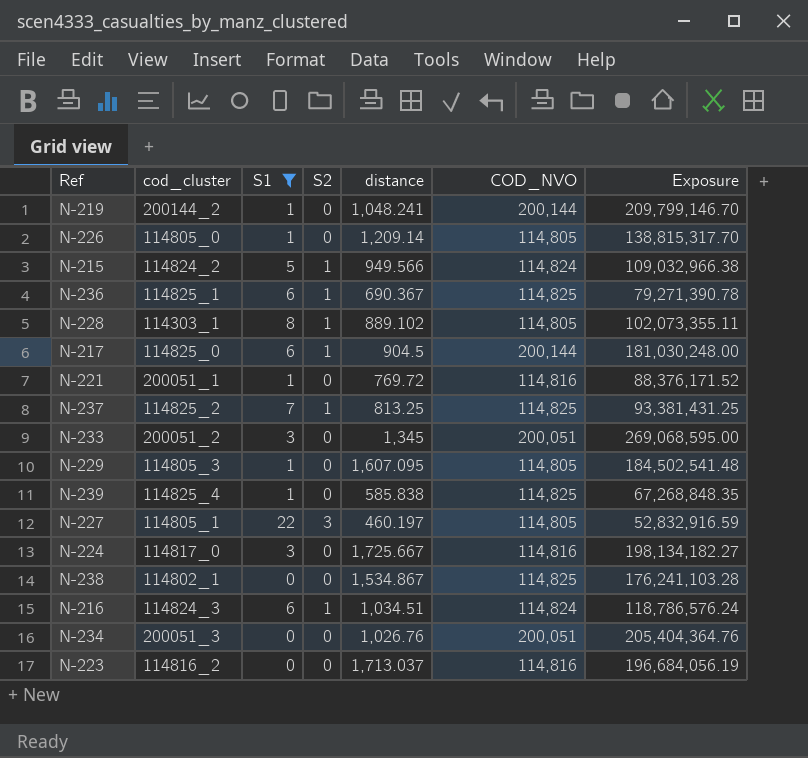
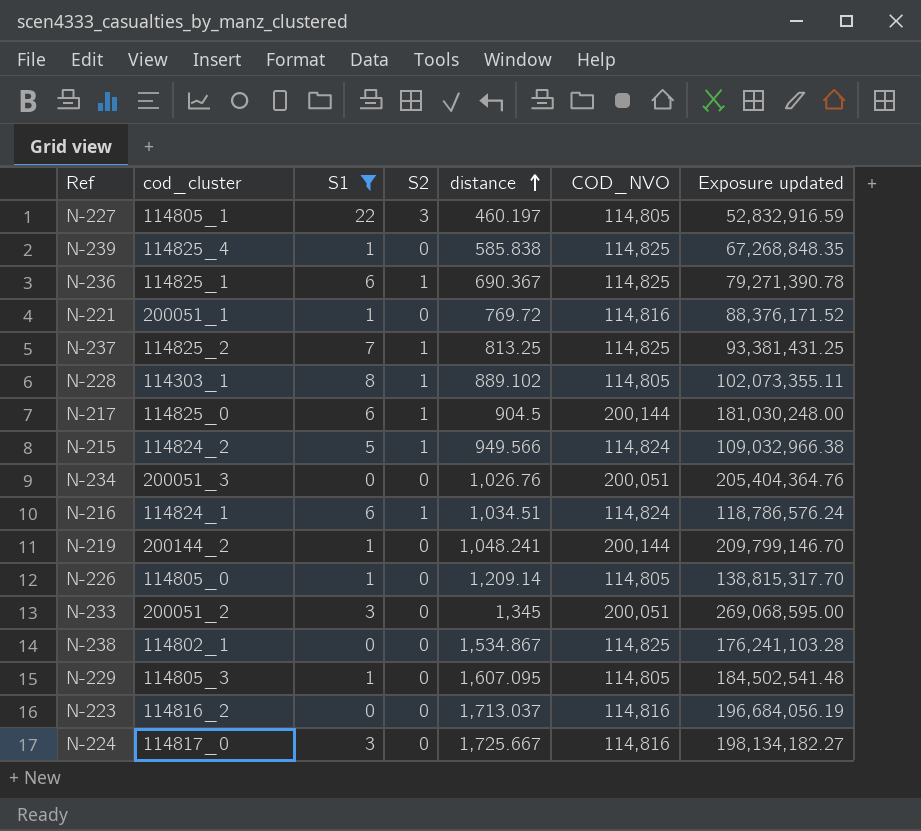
row order: none -> distance ascending
column name: Exposure -> Exposure updated
N-216 | cod_cluster: 114824_3 -> 114824_1

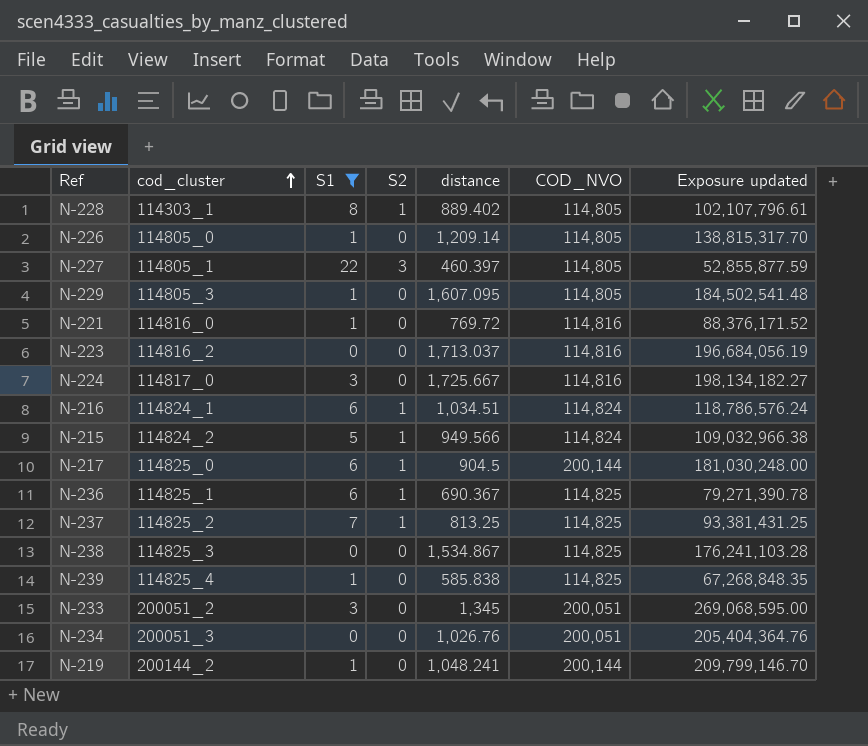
row order: distance ascending -> cod_cluster ascending
N-228 | distance: 889.102 -> 889.402
N-228 | Exposure updated: 102,073,355.11 -> 102,107,796.61
N-227 | distance: 460.197 -> 460.397
N-227 | Exposure updated: 52,832,916.59 -> 52,855,877.59
N-221 | cod_cluster: 200051_1 -> 114816_0
N-238 | cod_cluster: 114802_1 -> 114825_3

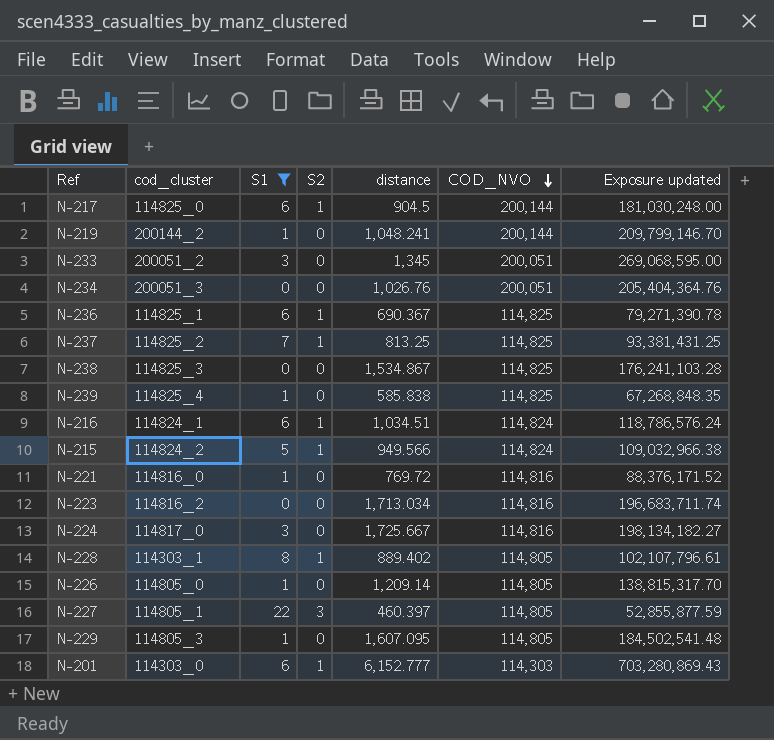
row order: cod_cluster ascending -> COD_NVO descending
N-223 | distance: 1,713.037 -> 1,713.034
N-223 | Exposure updated: 196,684,056.19 -> 196,683,711.74
row N-201: none -> 114303_0 | 6 | 1 | 6,152.777 | 114,303 | 703,280,869.43

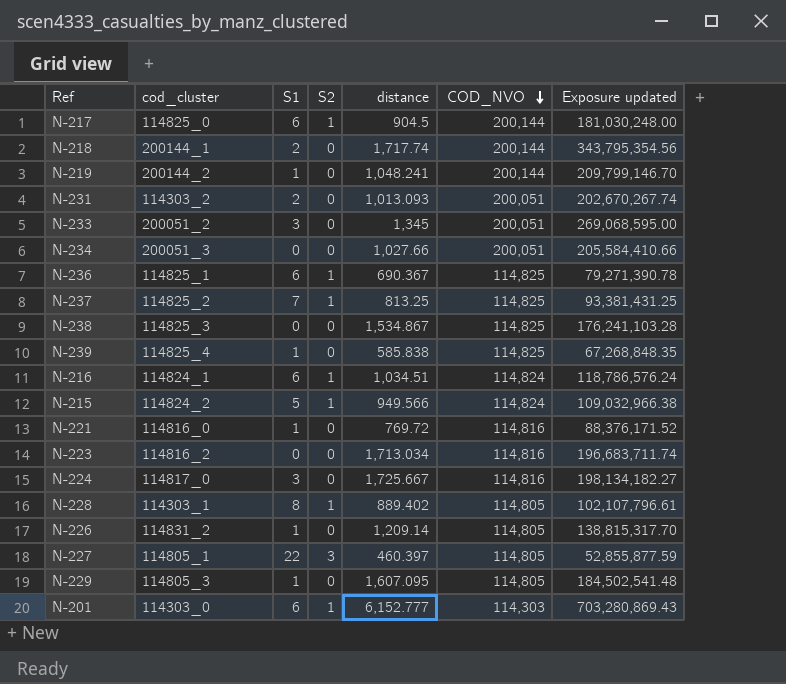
filter: S1 != 2 -> none
N-234 | distance: 1,026.76 -> 1,027.66
N-234 | Exposure updated: 205,404,364.76 -> 205,584,410.66
N-226 | cod_cluster: 114805_0 -> 114831_2

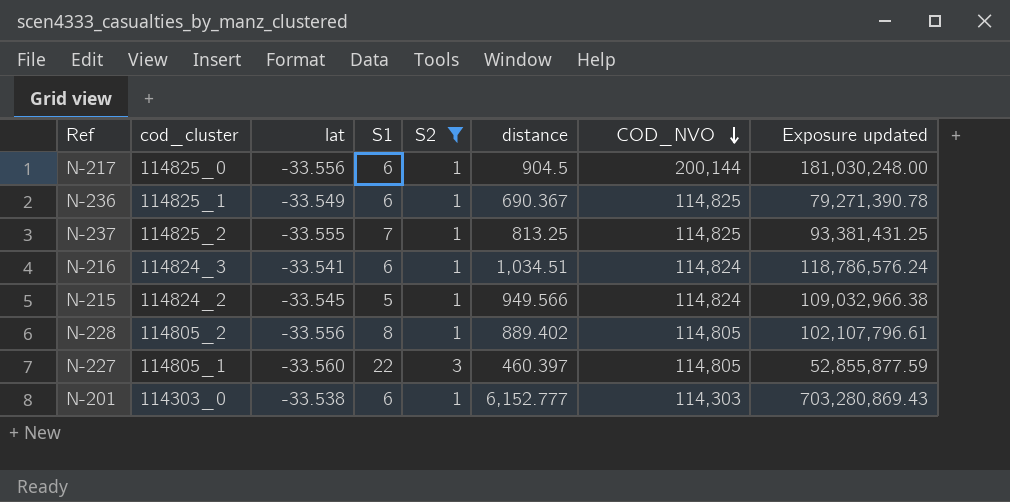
filter: none -> S2 != 0
column lat | position: none -> 3
N-216 | cod_cluster: 114824_1 -> 114824_3
N-228 | cod_cluster: 114303_1 -> 114805_2

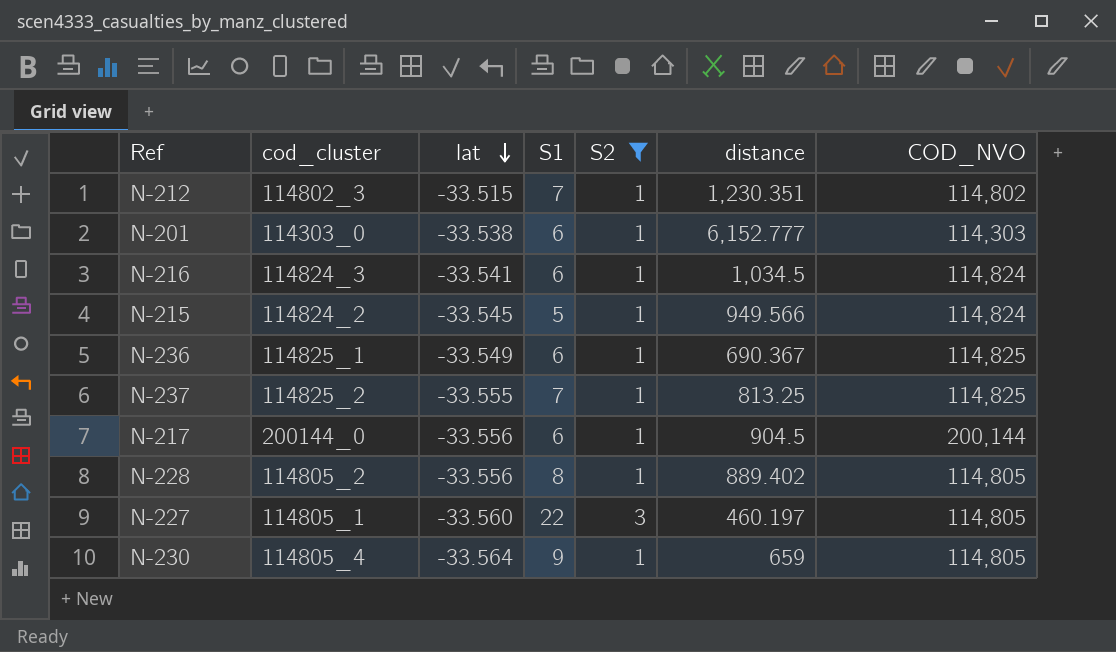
row order: COD_NVO descending -> lat descending
column Exposure updated | formula: [distance] * [COD_NVO] -> none
row N-212: none -> 114802_3 | -33.515 | 7 | 1 | 1,230.351 | 114,802
N-216 | distance: 1,034.51 -> 1,034.5
N-217 | cod_cluster: 114825_0 -> 200144_0
N-227 | distance: 460.397 -> 460.197
row N-230: none -> 114805_4 | -33.564 | 9 | 1 | 659 | 114,805

